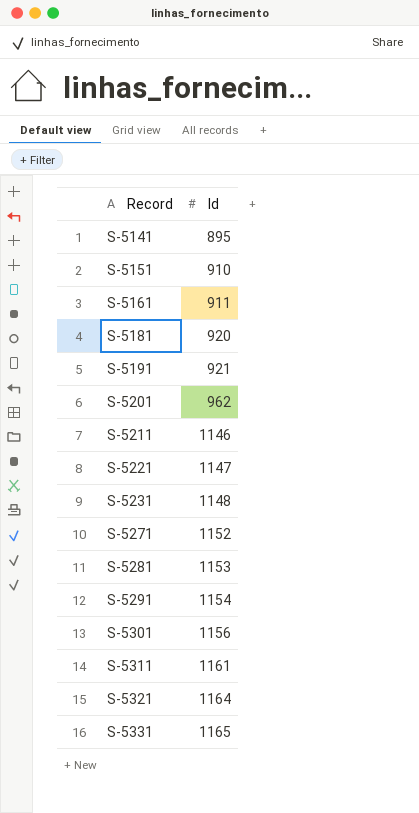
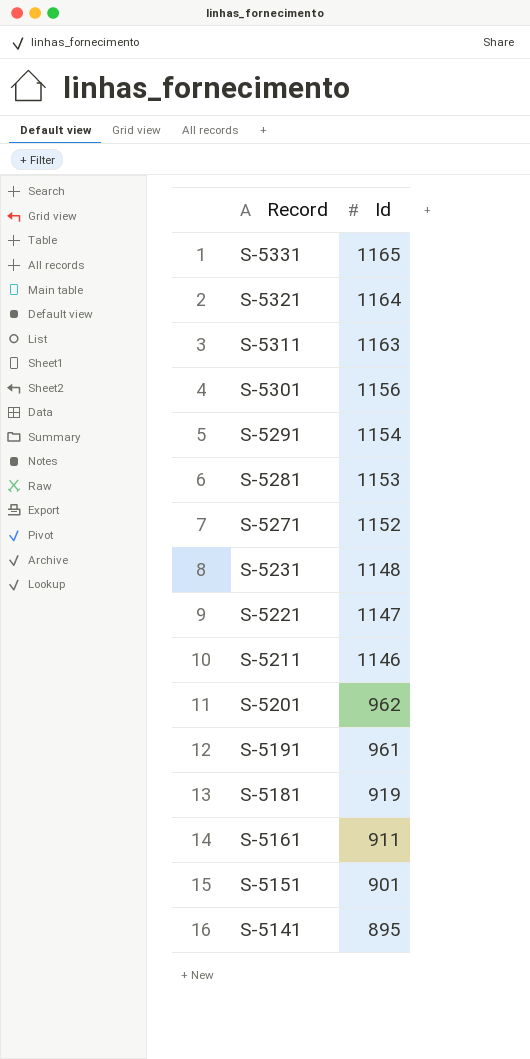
row order: Record ascending -> Record descending
S-5311 | Id: 1161 -> 1163
S-5191 | Id: 921 -> 961
S-5181 | Id: 920 -> 919
S-5151 | Id: 910 -> 901

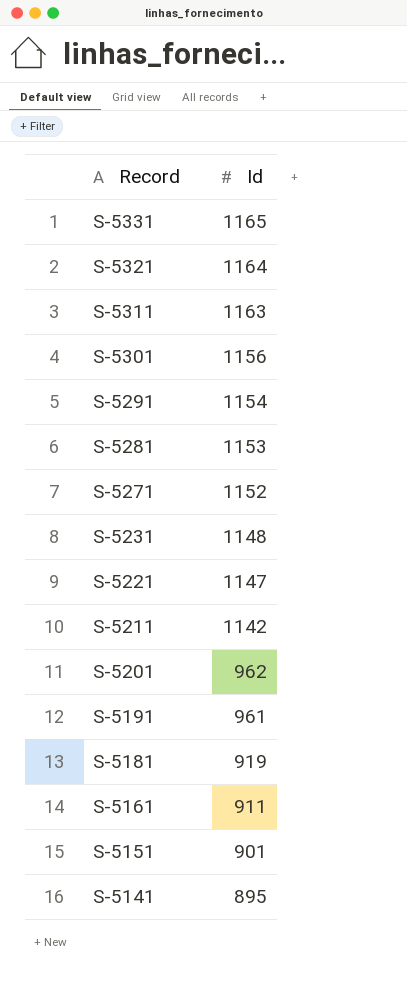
S-5211 | Id: 1146 -> 1142

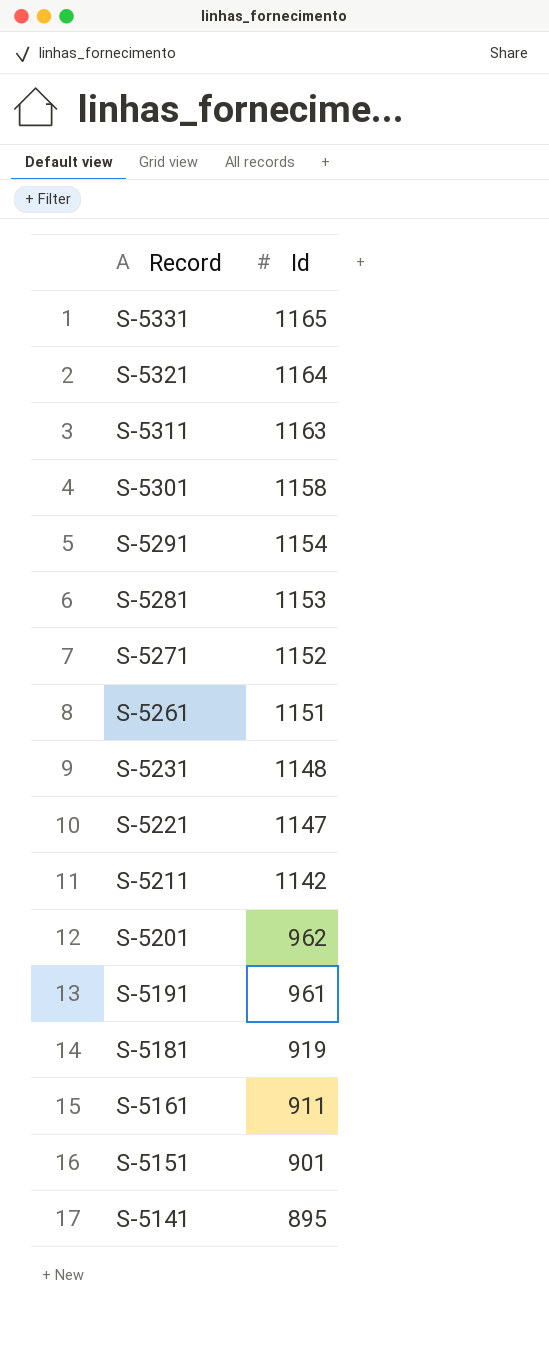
S-5301 | Id: 1156 -> 1158
row S-5261: none -> 1151

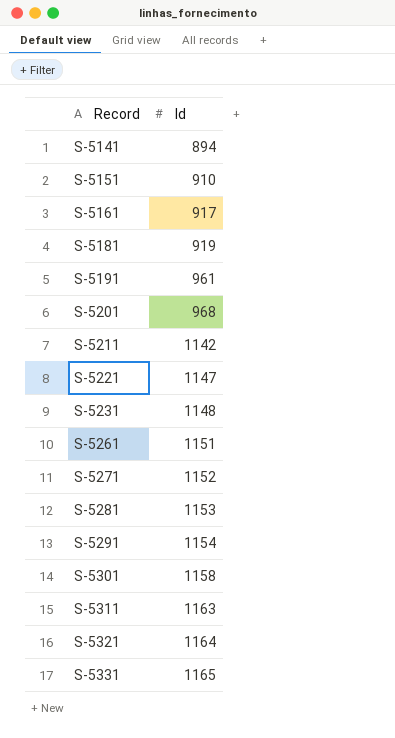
row order: Record descending -> Record ascending
S-5141 | Id: 895 -> 894
S-5151 | Id: 901 -> 910
S-5161 | Id: 911 -> 917
S-5201 | Id: 962 -> 968

